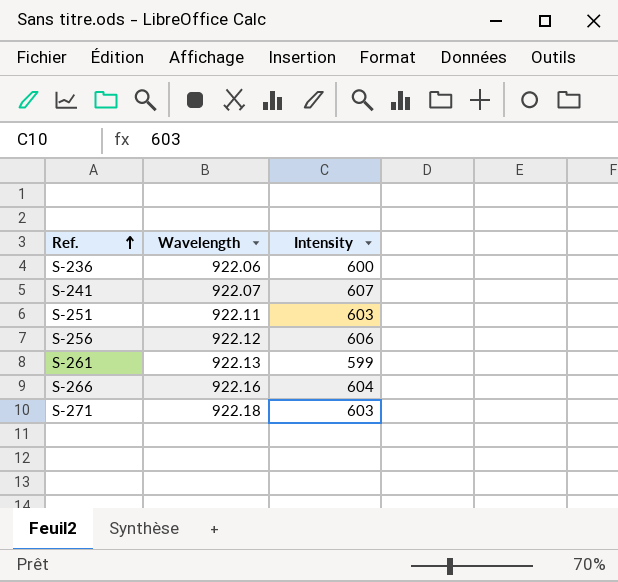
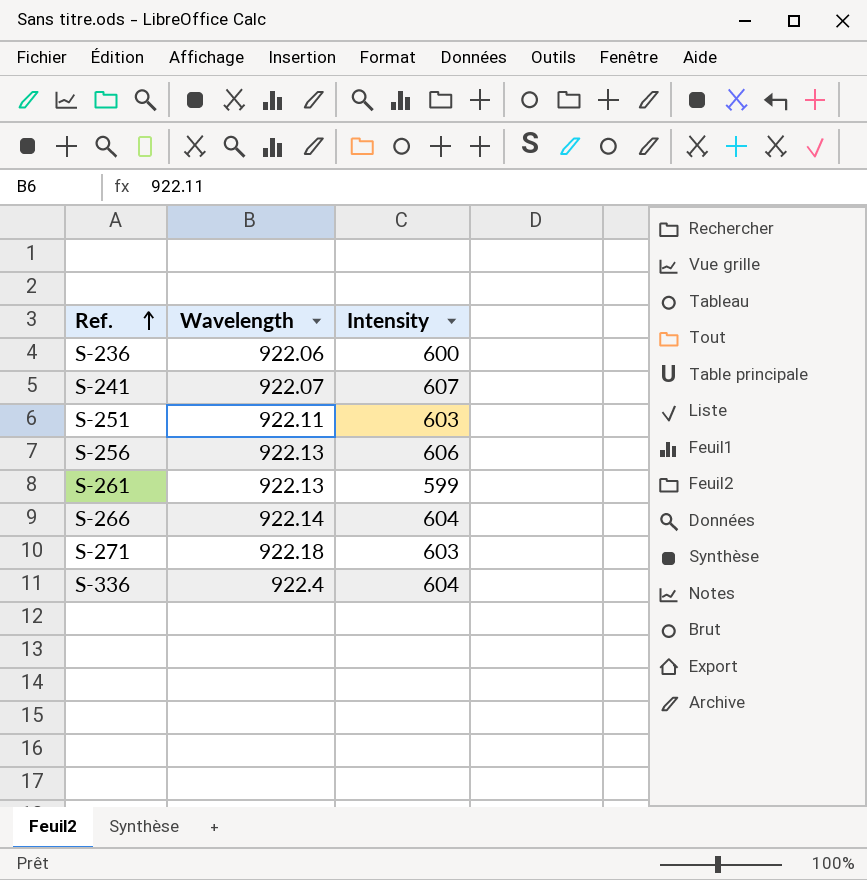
S-256 | Wavelength: 922.12 -> 922.13
S-266 | Wavelength: 922.16 -> 922.14
row S-336: none -> 922.4 | 604

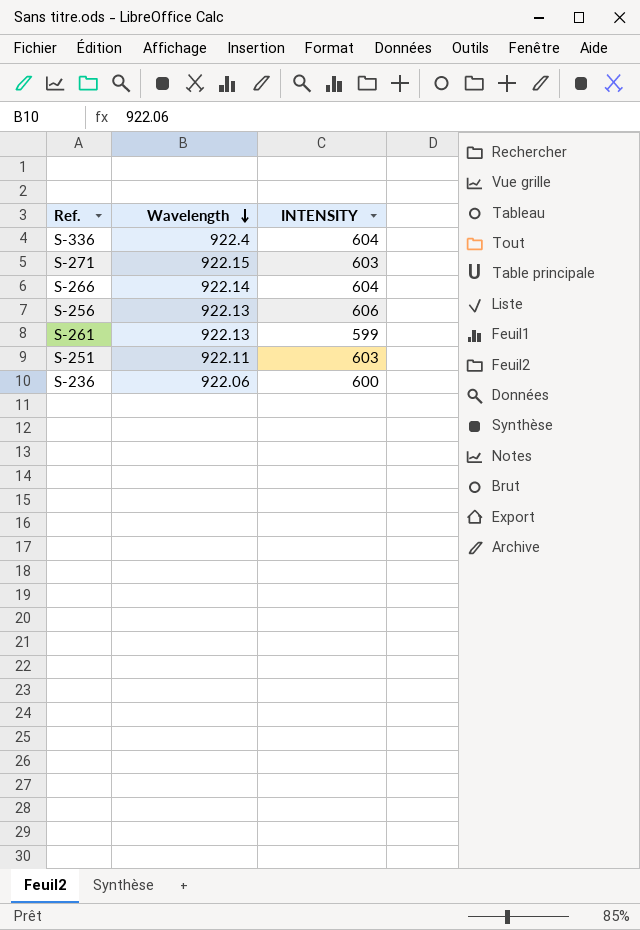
row order: Ref. ascending -> Wavelength descending
column name: Intensity -> INTENSITY
row S-241: 922.07 | 607 -> none
S-271 | Wavelength: 922.18 -> 922.15

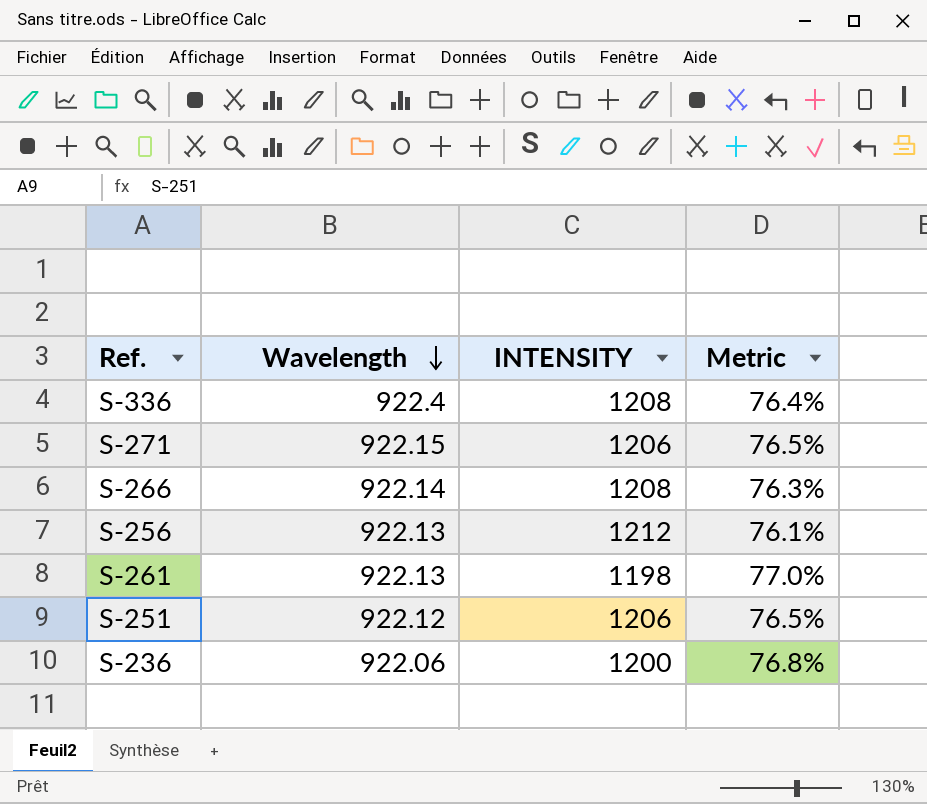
column Metric | formula: none -> [Wavelength] / [INTENSITY]
S-336 | INTENSITY: 604 -> 1208
S-271 | INTENSITY: 603 -> 1206
S-266 | INTENSITY: 604 -> 1208
S-256 | INTENSITY: 606 -> 1212
S-261 | INTENSITY: 599 -> 1198
S-251 | Wavelength: 922.11 -> 922.12
S-251 | INTENSITY: 603 -> 1206
S-236 | INTENSITY: 600 -> 1200

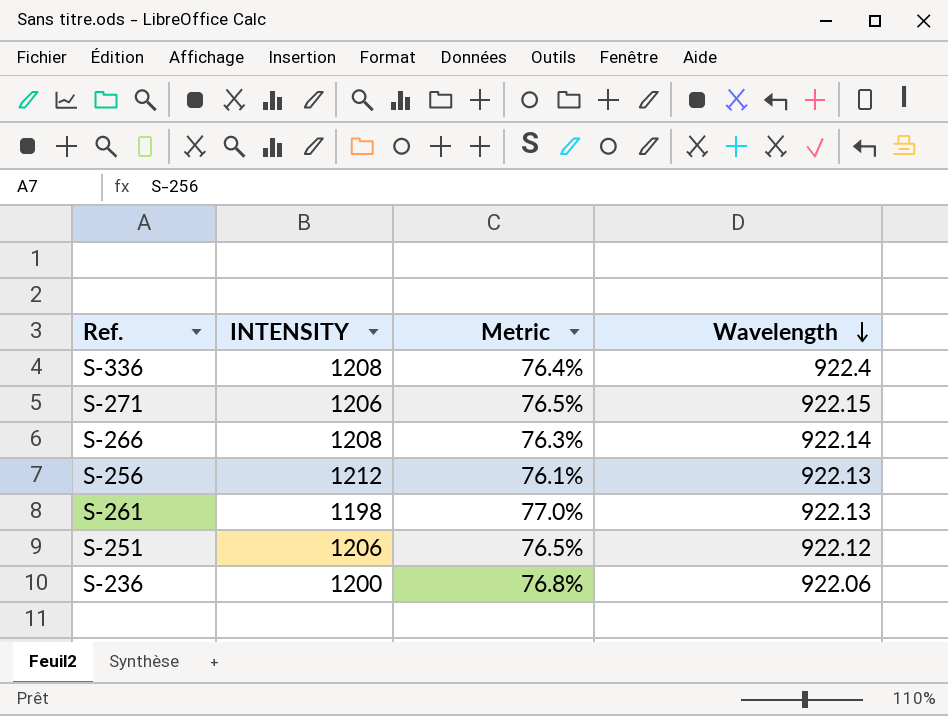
column Wavelength | position: 2 -> 4

